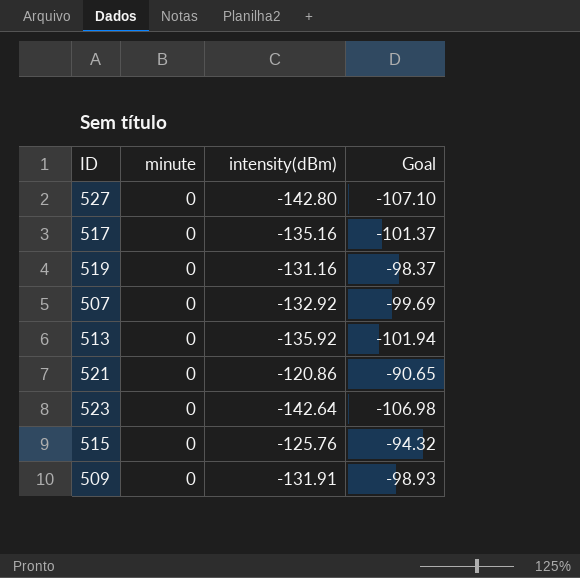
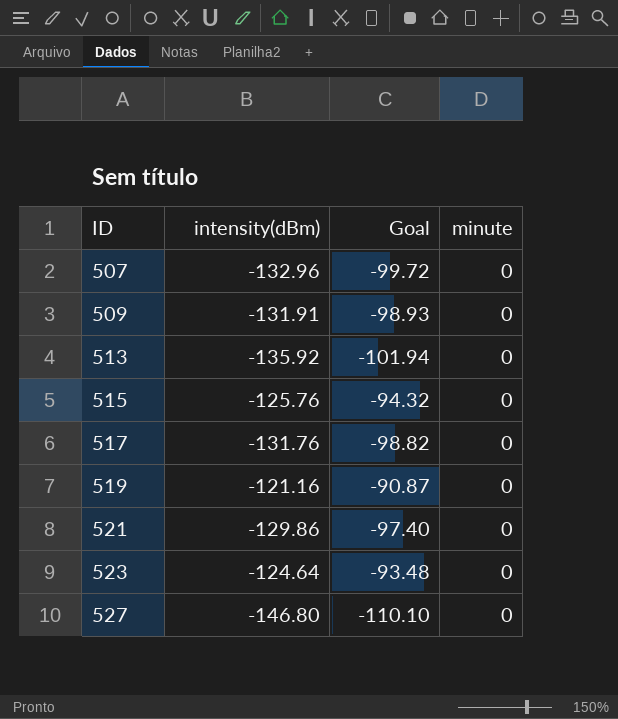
row order: none -> ID ascending
column minute | position: 2 -> 4
507 | intensity(dBm): -132.92 -> -132.96
507 | Goal: -99.69 -> -99.72
517 | intensity(dBm): -135.16 -> -131.76
517 | Goal: -101.37 -> -98.82
519 | intensity(dBm): -131.16 -> -121.16
519 | Goal: -98.37 -> -90.87
521 | intensity(dBm): -120.86 -> -129.86
521 | Goal: -90.65 -> -97.40
523 | intensity(dBm): -142.64 -> -124.64
523 | Goal: -106.98 -> -93.48
527 | intensity(dBm): -142.80 -> -146.80
527 | Goal: -107.10 -> -110.10

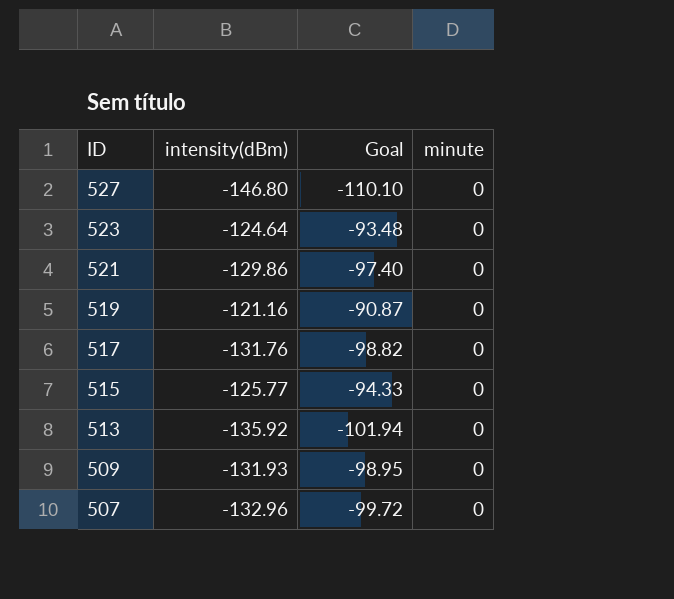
row order: ID ascending -> ID descending
515 | intensity(dBm): -125.76 -> -125.77
515 | Goal: -94.32 -> -94.33
509 | intensity(dBm): -131.91 -> -131.93
509 | Goal: -98.93 -> -98.95

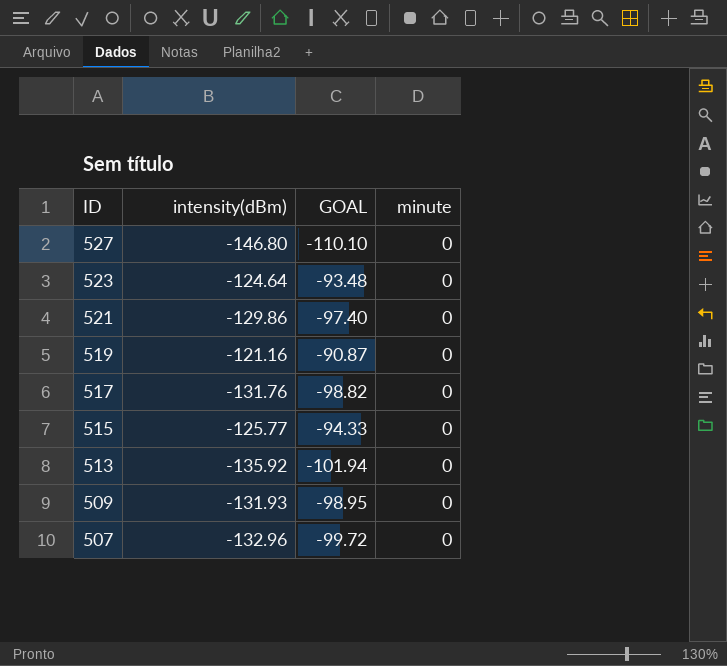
column name: Goal -> GOAL

